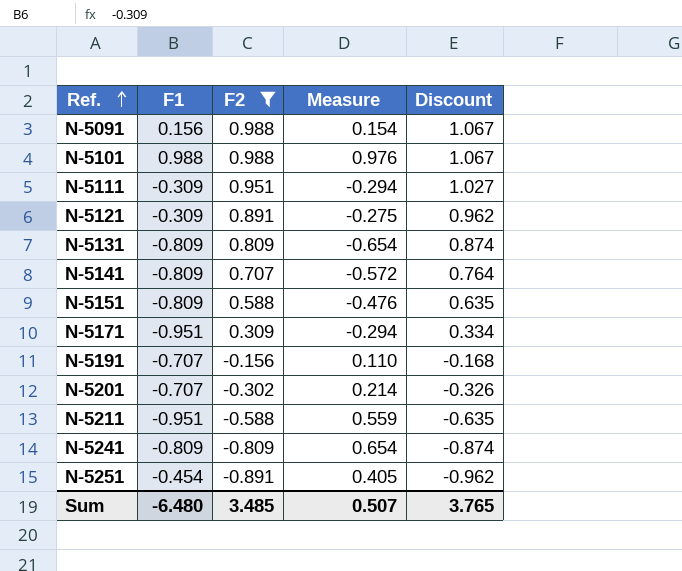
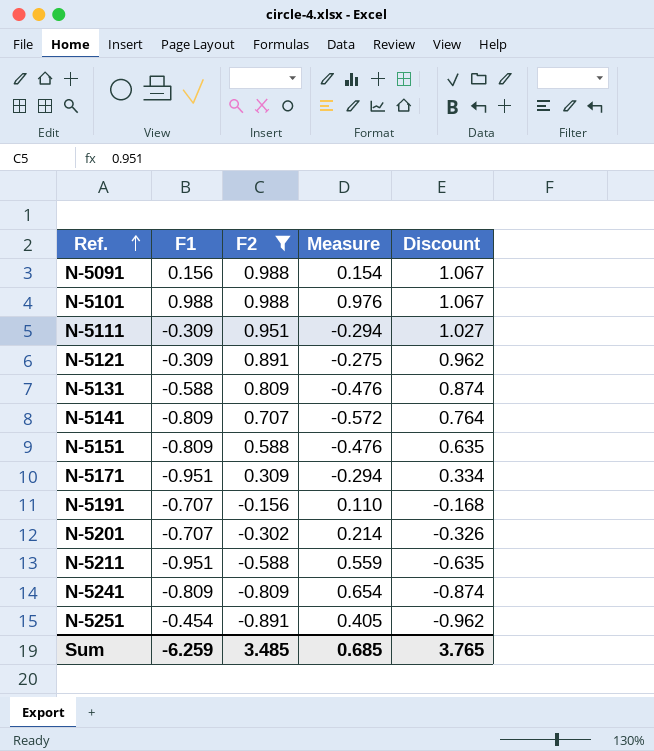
N-5131 | F1: -0.809 -> -0.588
N-5131 | Measure: -0.654 -> -0.476
Sum | F1: -6.480 -> -6.259
Sum | Measure: 0.507 -> 0.685

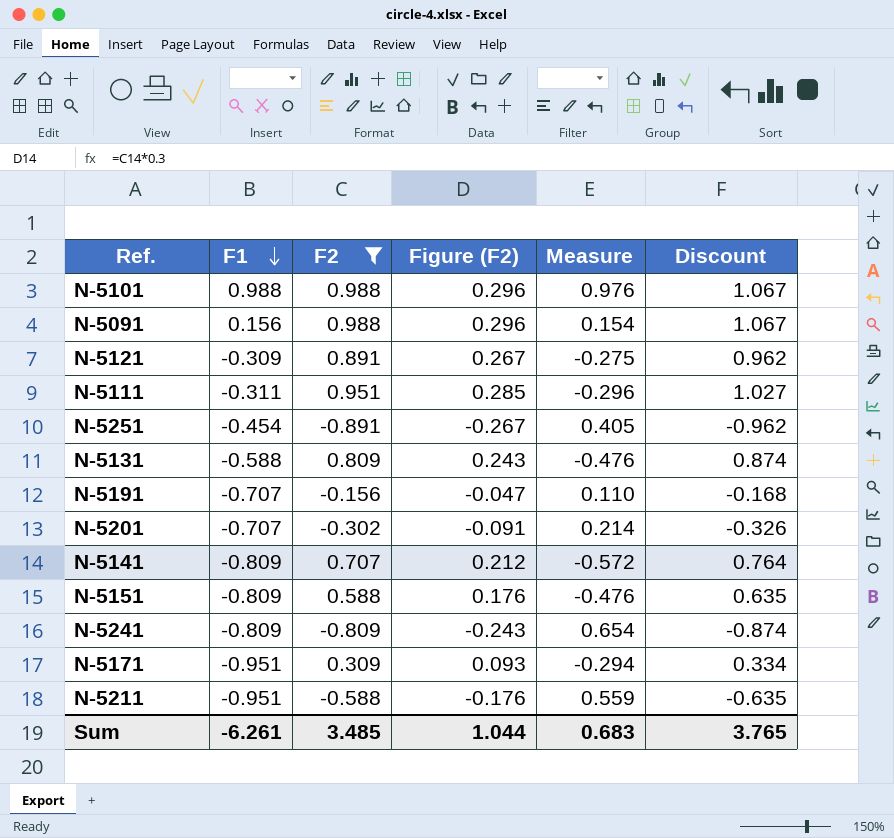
row order: Ref. ascending -> F1 descending
column Figure (F2) | formula: none -> [F2] * 0.3
N-5111 | F1: -0.309 -> -0.311
N-5111 | Measure: -0.294 -> -0.296
Sum | F1: -6.259 -> -6.261
Sum | Measure: 0.685 -> 0.683

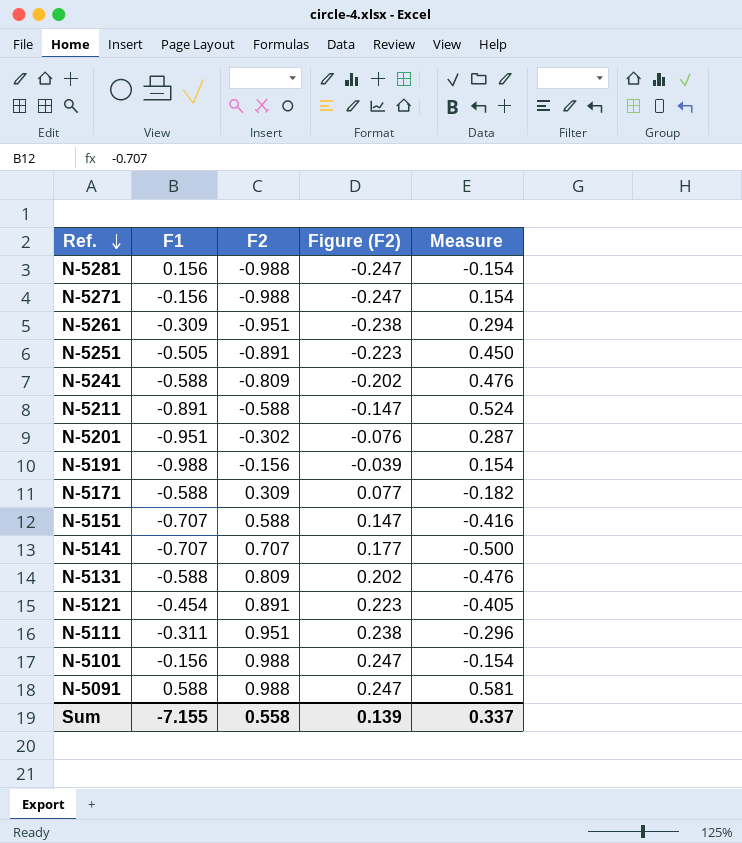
filter: F2 >= -0.891 -> none
row order: F1 descending -> Ref. descending
column Discount | formula: [F2] * 1.08 -> none
column Figure (F2) | formula: [F2] * 0.3 -> [F2] * 0.25
N-5251 | F1: -0.454 -> -0.505
N-5251 | Measure: 0.405 -> 0.450
N-5241 | F1: -0.809 -> -0.588
N-5241 | Measure: 0.654 -> 0.476
N-5211 | F1: -0.951 -> -0.891
N-5211 | Measure: 0.559 -> 0.524
N-5201 | F1: -0.707 -> -0.951
N-5201 | Measure: 0.214 -> 0.287
N-5191 | F1: -0.707 -> -0.988
N-5191 | Measure: 0.110 -> 0.154
N-5171 | F1: -0.951 -> -0.588
N-5171 | Measure: -0.294 -> -0.182
N-5151 | F1: -0.809 -> -0.707
N-5151 | Measure: -0.476 -> -0.416
N-5141 | F1: -0.809 -> -0.707
N-5141 | Measure: -0.572 -> -0.500
N-5121 | F1: -0.309 -> -0.454
N-5121 | Measure: -0.275 -> -0.405
N-5101 | F1: 0.988 -> -0.156
N-5101 | Measure: 0.976 -> -0.154
N-5091 | F1: 0.156 -> 0.588
N-5091 | Measure: 0.154 -> 0.581
Sum | F1: -6.261 -> -7.155
Sum | F2: 3.485 -> 0.558
Sum | Figure (F2): 1.044 -> 0.139
Sum | Measure: 0.683 -> 0.337

